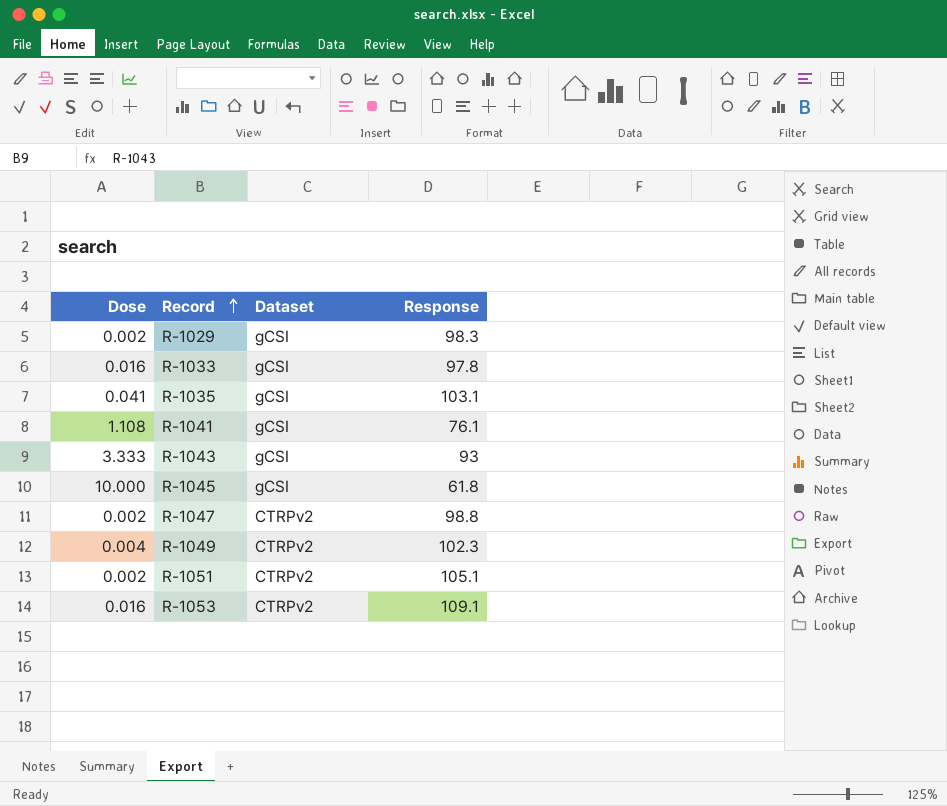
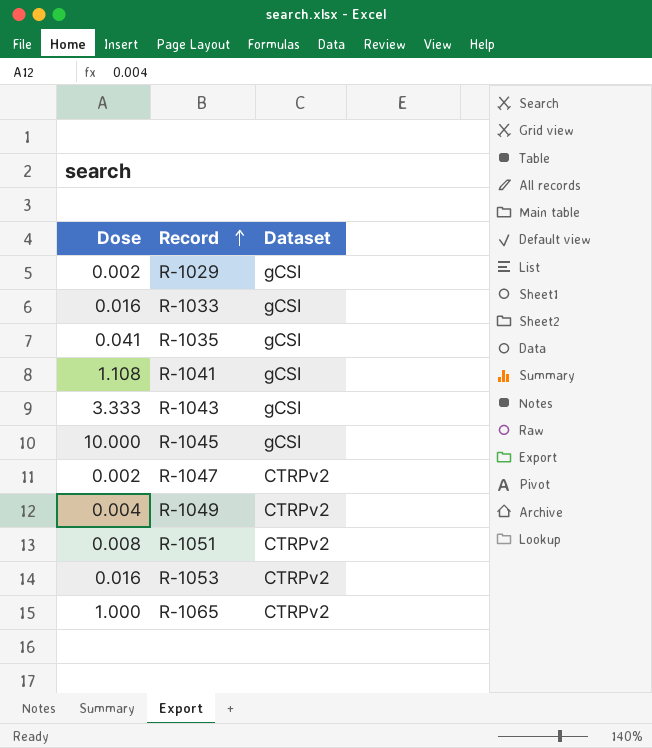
column Response | position: 4 -> none
R-1051 | Dose: 0.002 -> 0.008
row R-1065: none -> 1.000 | CTRPv2

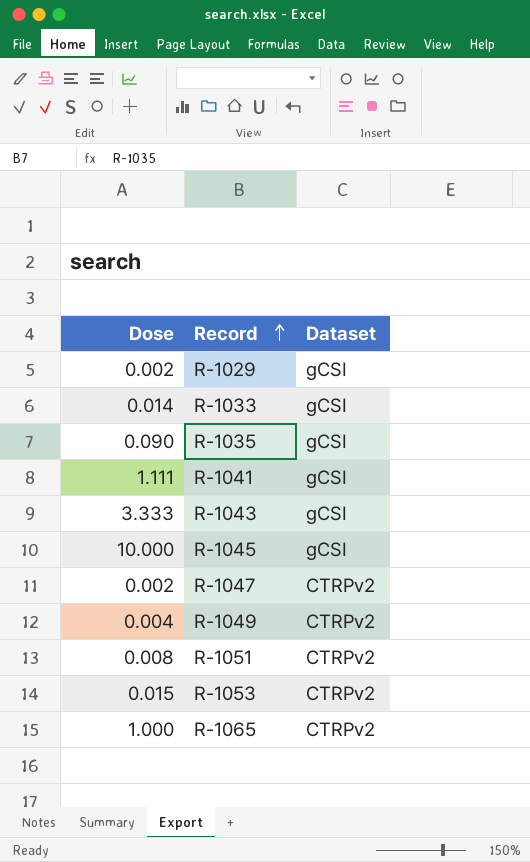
R-1033 | Dose: 0.016 -> 0.014
R-1035 | Dose: 0.041 -> 0.090
R-1041 | Dose: 1.108 -> 1.111
R-1053 | Dose: 0.016 -> 0.015

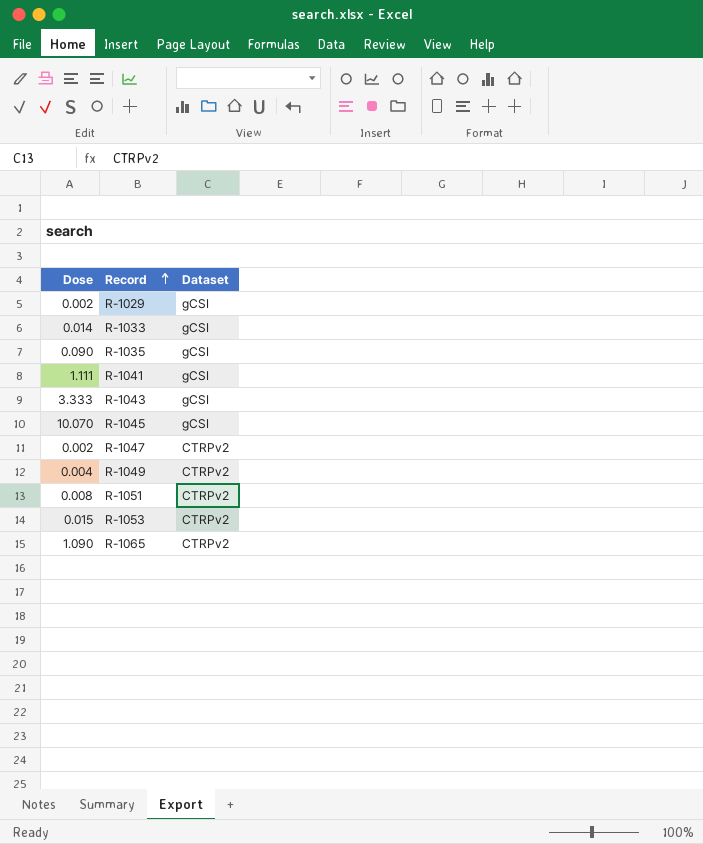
R-1045 | Dose: 10.000 -> 10.070
R-1065 | Dose: 1.000 -> 1.090

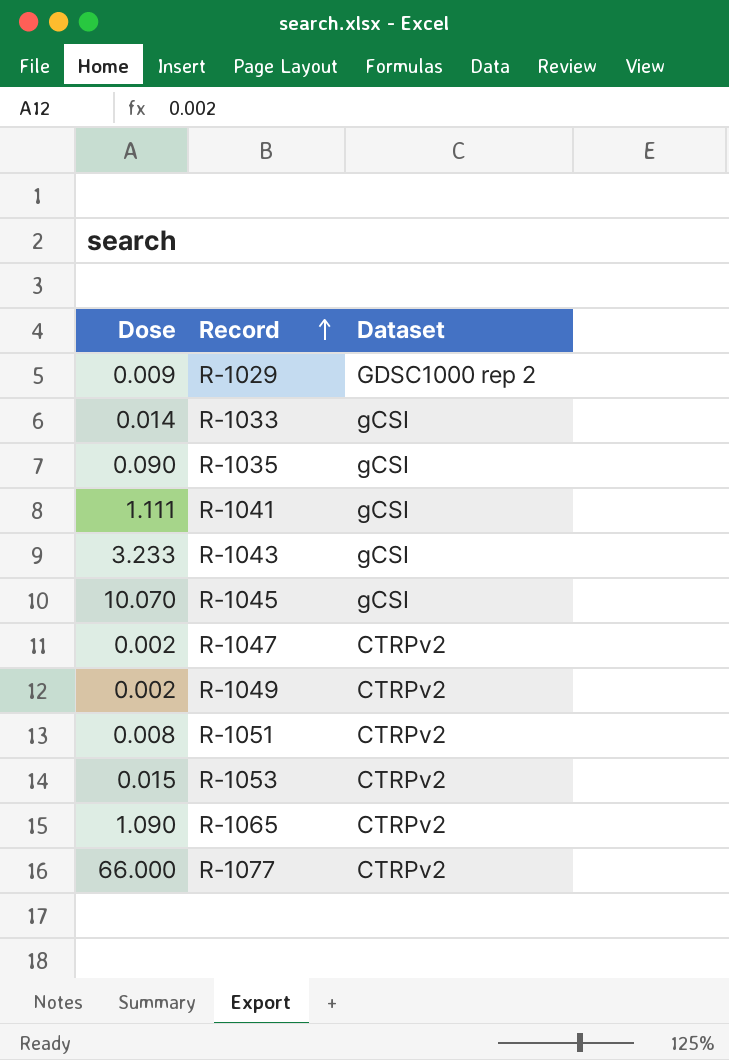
R-1029 | Dose: 0.002 -> 0.009
R-1029 | Dataset: gCSI -> GDSC1000 rep 2
R-1043 | Dose: 3.333 -> 3.233
R-1049 | Dose: 0.004 -> 0.002
row R-1077: none -> 66.000 | CTRPv2

